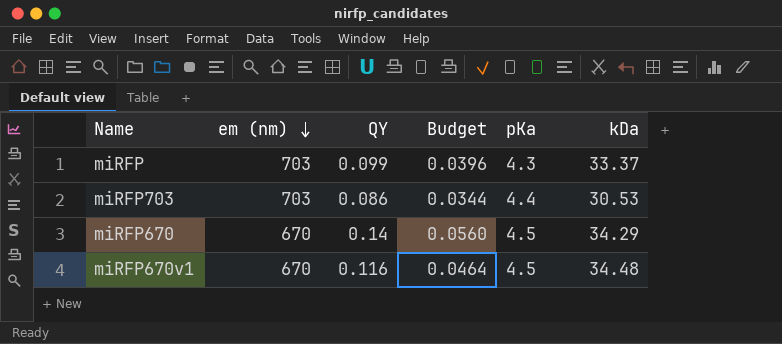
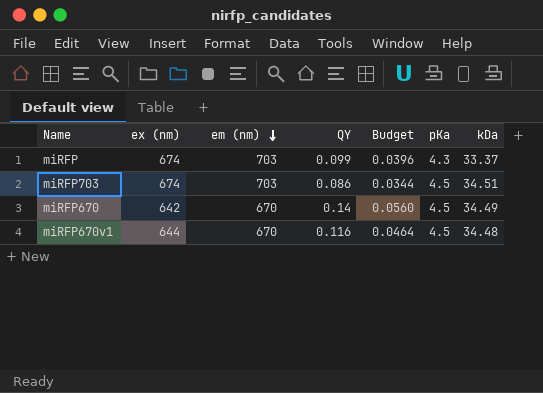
column ex (nm) | position: none -> 2
miRFP703 | pKa: 4.4 -> 4.5
miRFP703 | kDa: 30.53 -> 34.51
miRFP670 | kDa: 34.29 -> 34.49

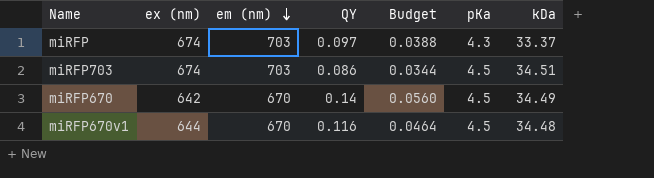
miRFP | QY: 0.099 -> 0.097
miRFP | Budget: 0.0396 -> 0.0388

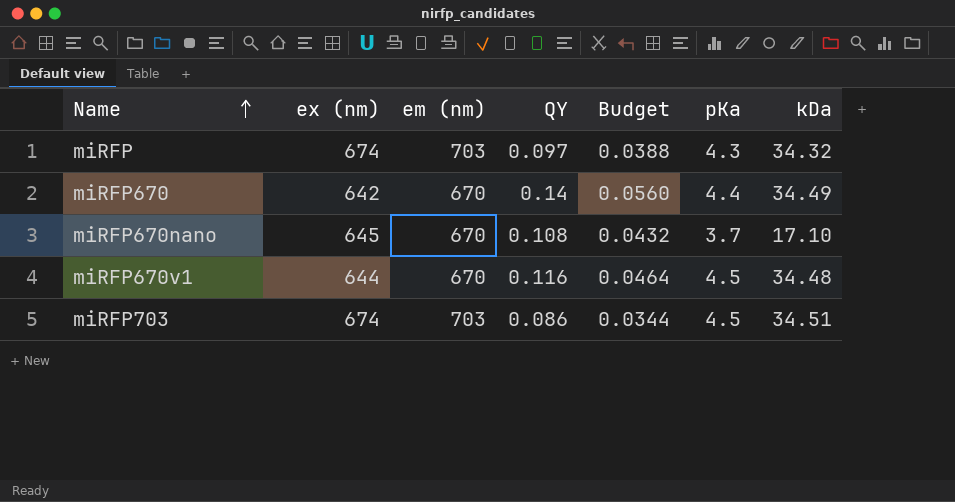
row order: em (nm) descending -> Name ascending
miRFP | kDa: 33.37 -> 34.32
miRFP670 | pKa: 4.5 -> 4.4
row miRFP670nano: none -> 645 | 670 | 0.108 | 0.0432 | 3.7 | 17.10

